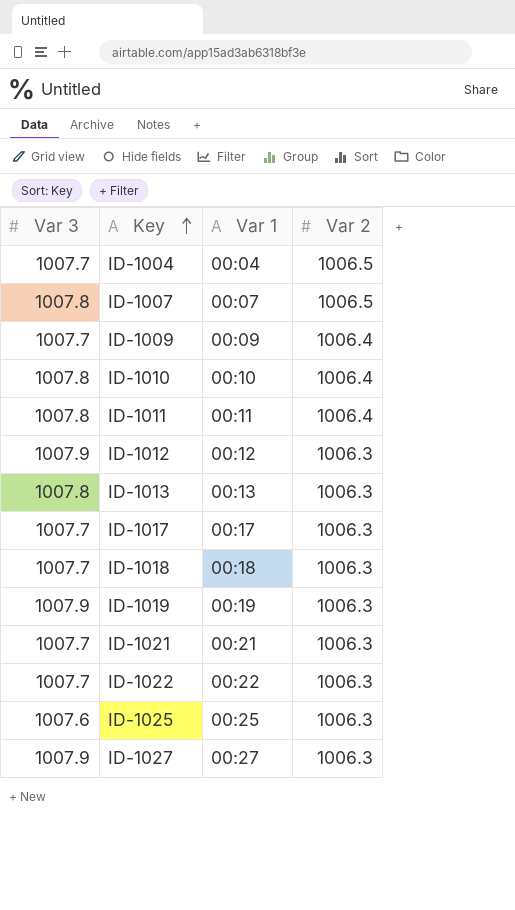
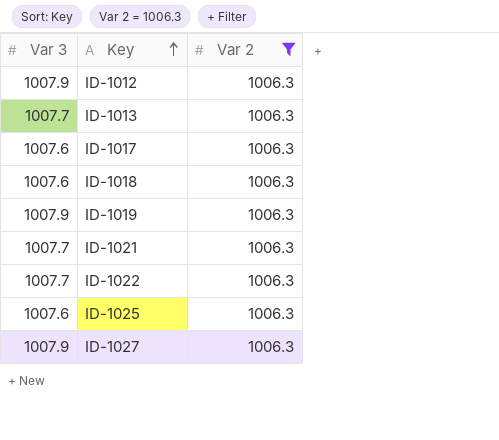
filter: none -> Var 2 = 1006.3
column Var 1 | position: 3 -> none
ID-1013 | Var 3: 1007.8 -> 1007.7
ID-1017 | Var 3: 1007.7 -> 1007.6
ID-1018 | Var 3: 1007.7 -> 1007.6

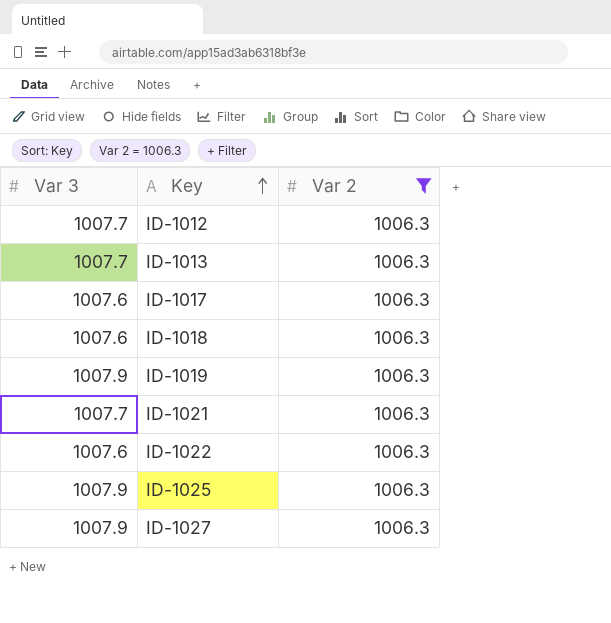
ID-1012 | Var 3: 1007.9 -> 1007.7
ID-1022 | Var 3: 1007.7 -> 1007.6
ID-1025 | Var 3: 1007.6 -> 1007.9

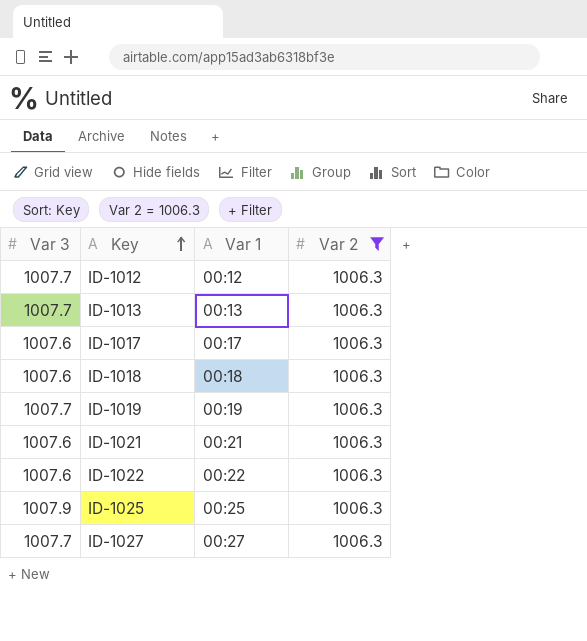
column Var 1 | position: none -> 3
ID-1019 | Var 3: 1007.9 -> 1007.7
ID-1021 | Var 3: 1007.7 -> 1007.6
ID-1027 | Var 3: 1007.9 -> 1007.7

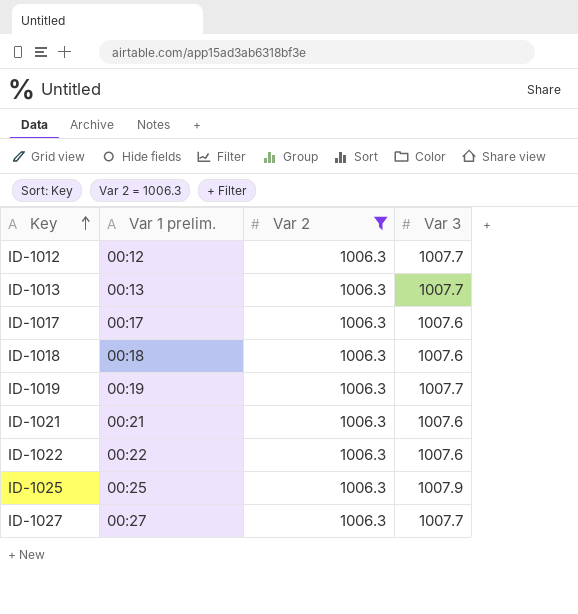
column name: Var 1 -> Var 1 prelim.
column Var 3 | position: 1 -> 4

